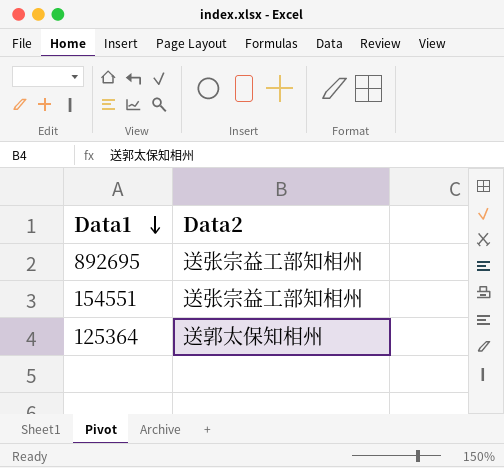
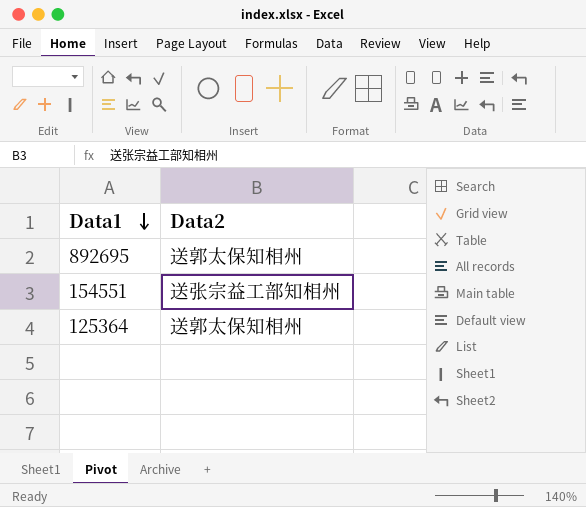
892695 | Data2: 送张宗益工部知相州 -> 送郭太保知相州

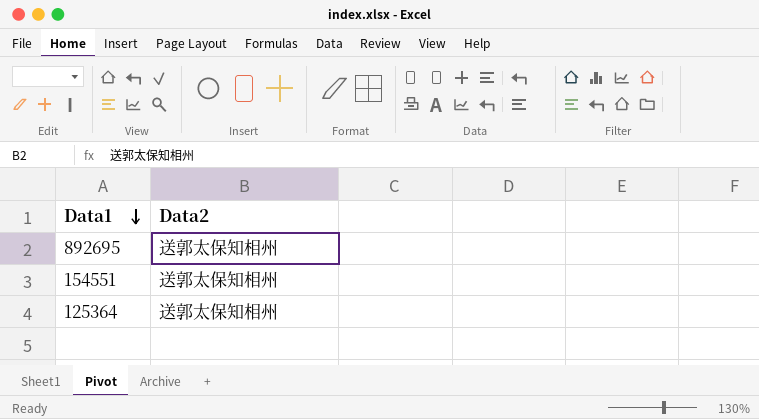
154551 | Data2: 送张宗益工部知相州 -> 送郭太保知相州

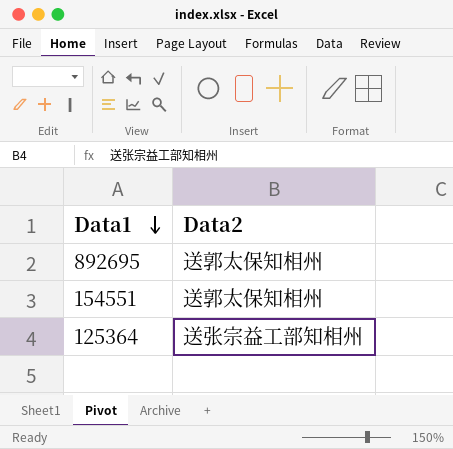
125364 | Data2: 送郭太保知相州 -> 送张宗益工部知相州

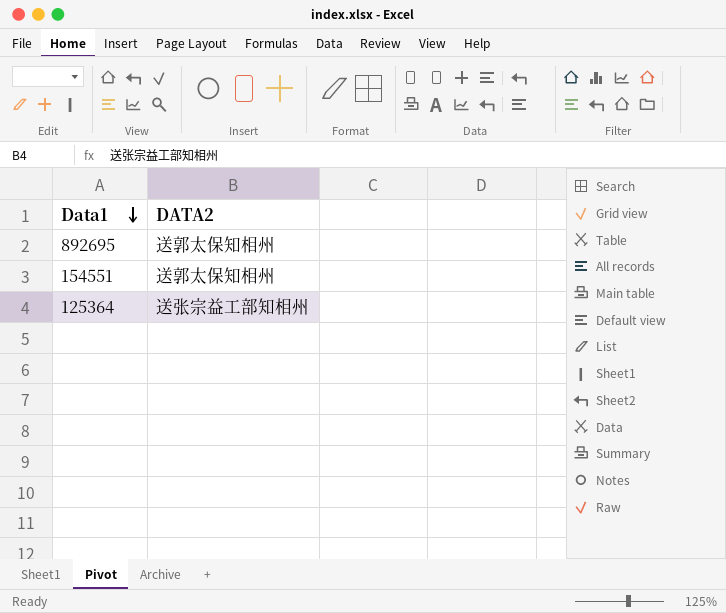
column name: Data2 -> DATA2

